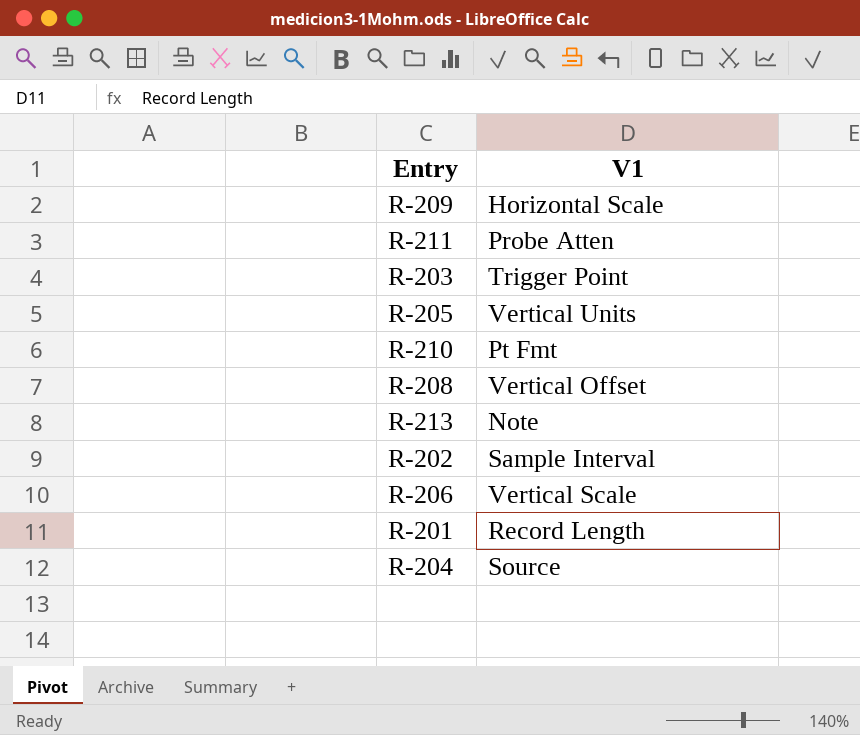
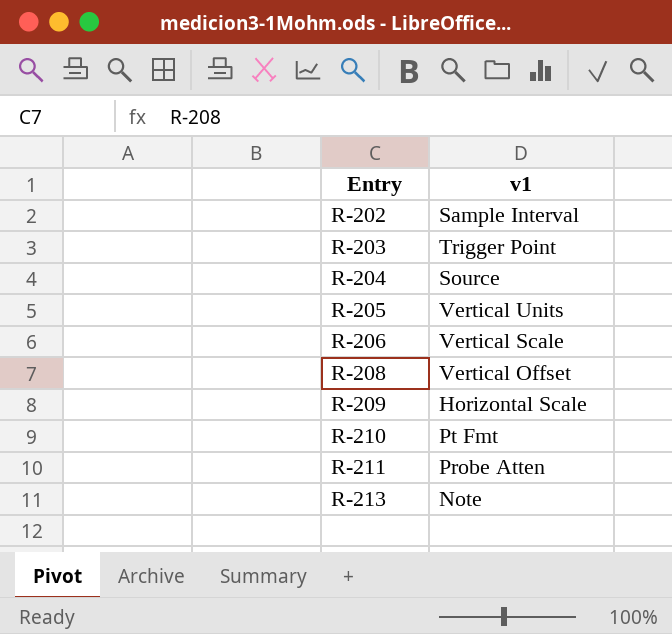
row order: none -> Entry ascending
column name: V1 -> v1
row R-201: Record Length -> none

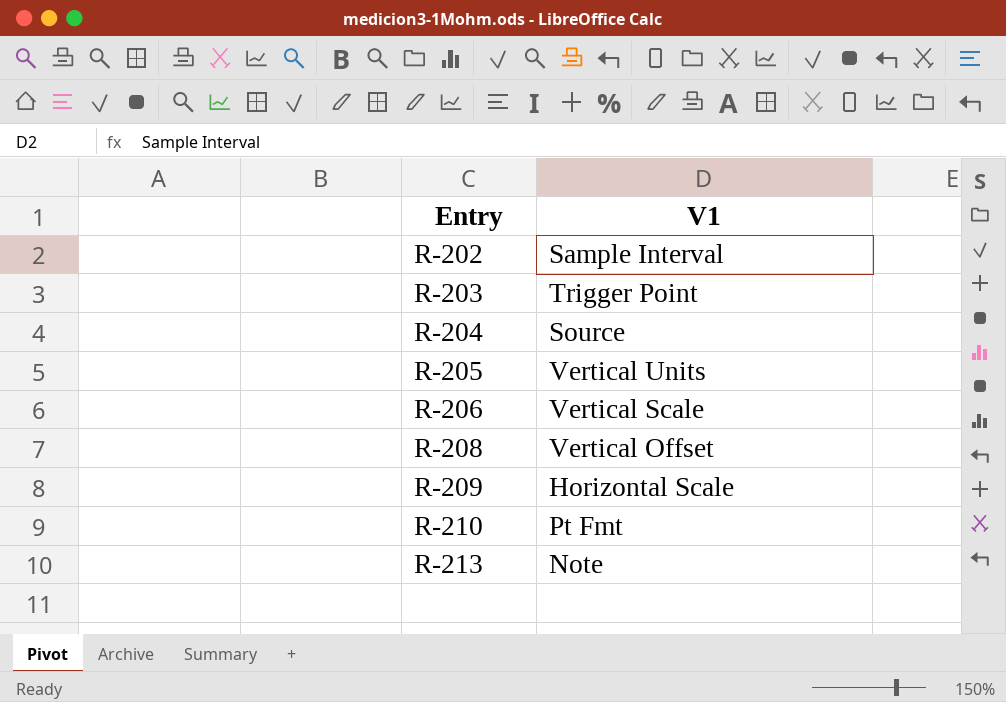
column name: v1 -> V1
row R-211: Probe Atten -> none

